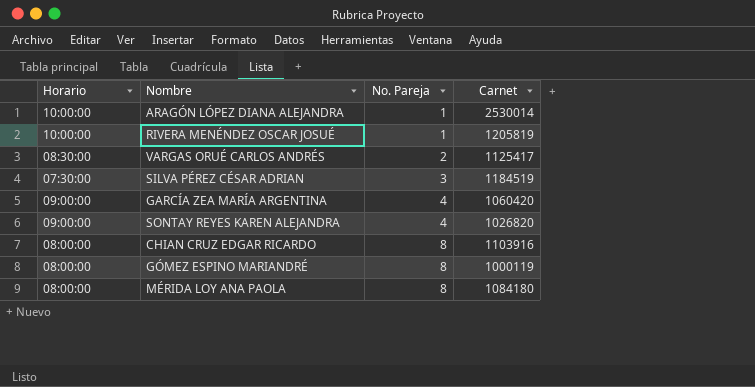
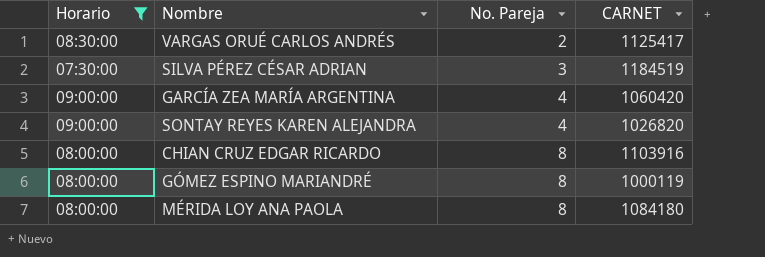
filter: none -> Horario != 10:00:00
column name: Carnet -> CARNET

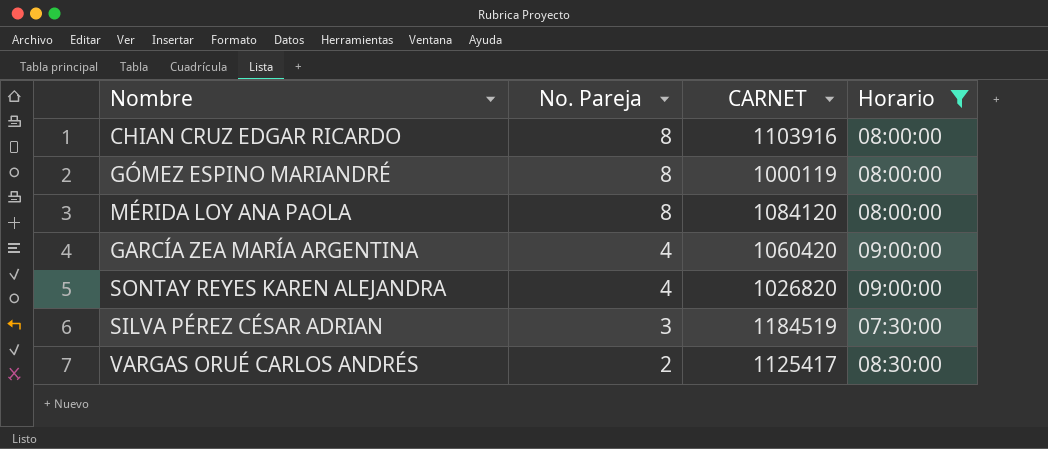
row order: No. Pareja ascending -> No. Pareja descending
column Horario | position: 1 -> 4
MÉRIDA LOY ANA PAOLA | CARNET: 1084180 -> 1084120

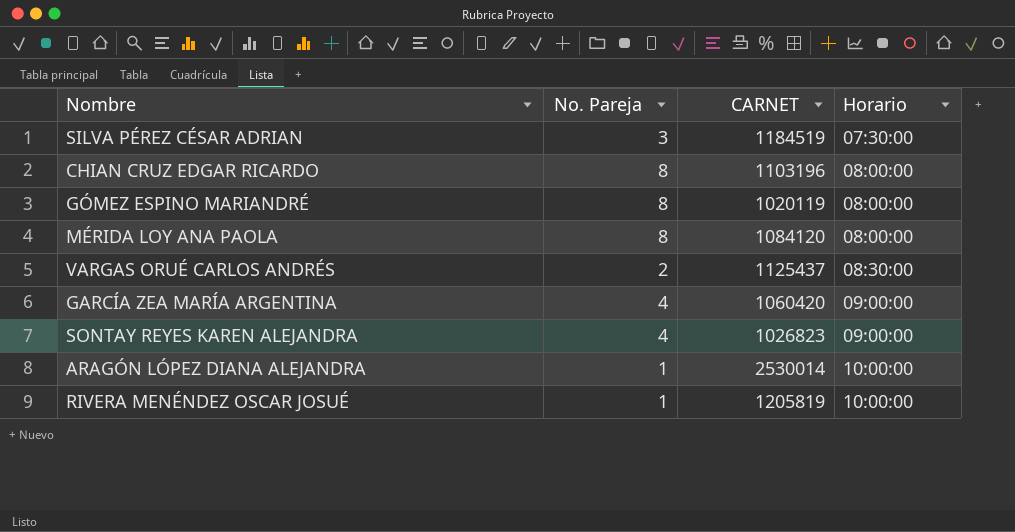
filter: Horario != 10:00:00 -> none
row order: No. Pareja descending -> Horario ascending
CHIAN CRUZ EDGAR RICARDO | CARNET: 1103916 -> 1103196
GÓMEZ ESPINO MARIANDRÉ | CARNET: 1000119 -> 1020119
VARGAS ORUÉ CARLOS ANDRÉS | CARNET: 1125417 -> 1125437
SONTAY REYES KAREN ALEJANDRA | CARNET: 1026820 -> 1026823

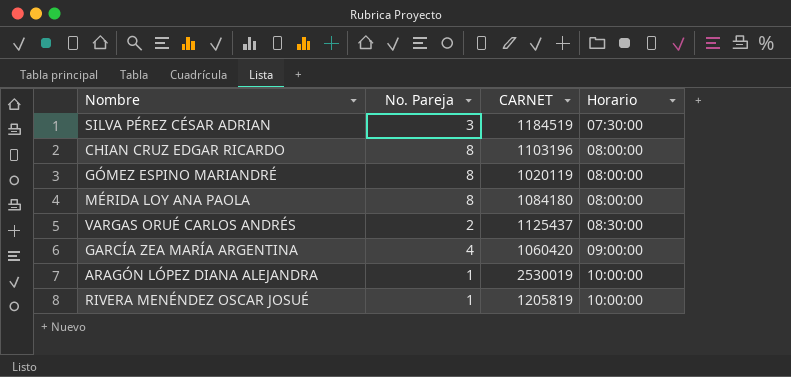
row SONTAY REYES KAREN ALEJANDRA: 4 | 1026823 | 09:00:00 -> none
MÉRIDA LOY ANA PAOLA | CARNET: 1084120 -> 1084180
ARAGÓN LÓPEZ DIANA ALEJANDRA | CARNET: 2530014 -> 2530019

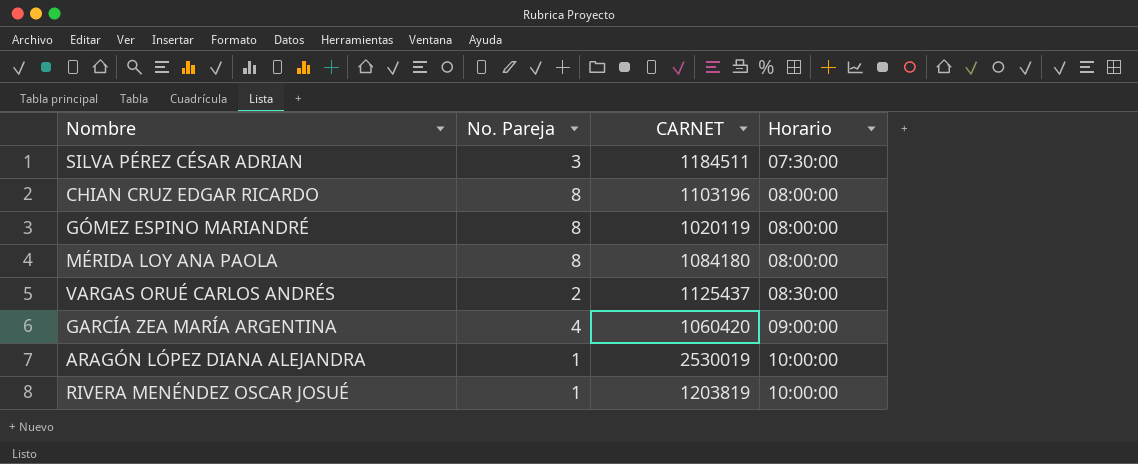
SILVA PÉREZ CÉSAR ADRIAN | CARNET: 1184519 -> 1184511
RIVERA MENÉNDEZ OSCAR JOSUÉ | CARNET: 1205819 -> 1203819

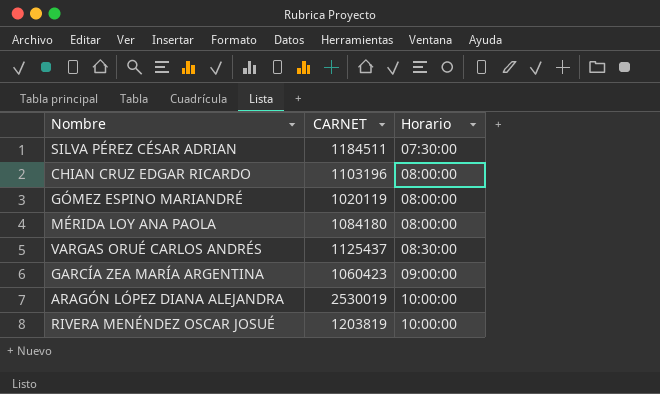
column No. Pareja | position: 2 -> none
GARCÍA ZEA MARÍA ARGENTINA | CARNET: 1060420 -> 1060423

